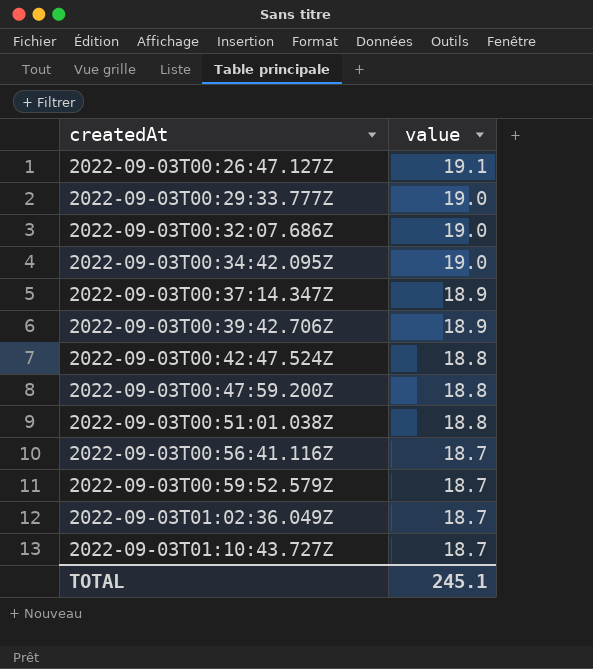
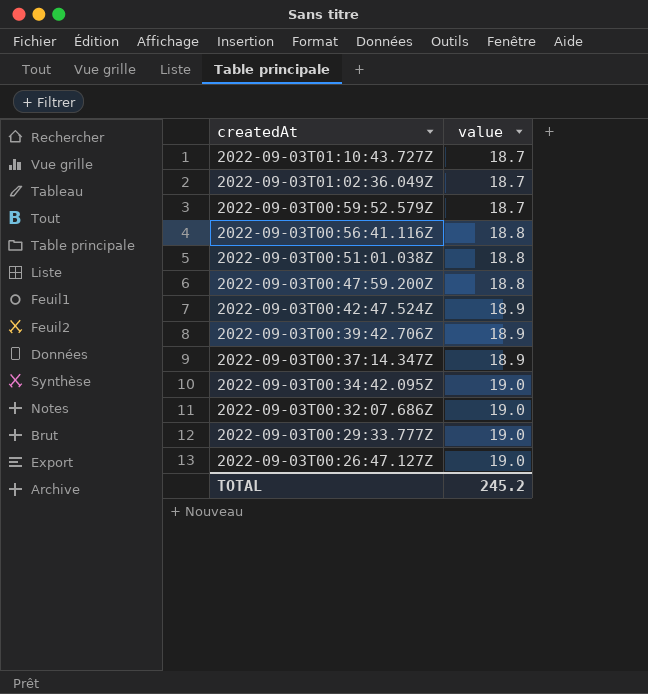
row order: createdAt ascending -> createdAt descending
2022-09-03T00:56:41.116Z | value: 18.7 -> 18.8
2022-09-03T00:42:47.524Z | value: 18.8 -> 18.9
2022-09-03T00:26:47.127Z | value: 19.1 -> 19.0
TOTAL | value: 245.1 -> 245.2

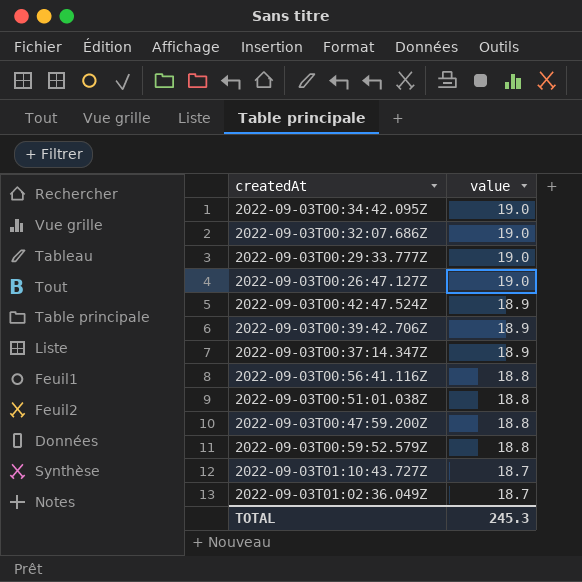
row order: createdAt descending -> value descending
2022-09-03T00:59:52.579Z | value: 18.7 -> 18.8
TOTAL | value: 245.2 -> 245.3

